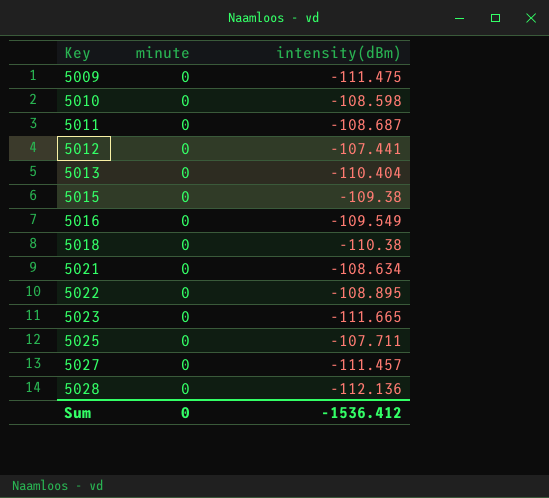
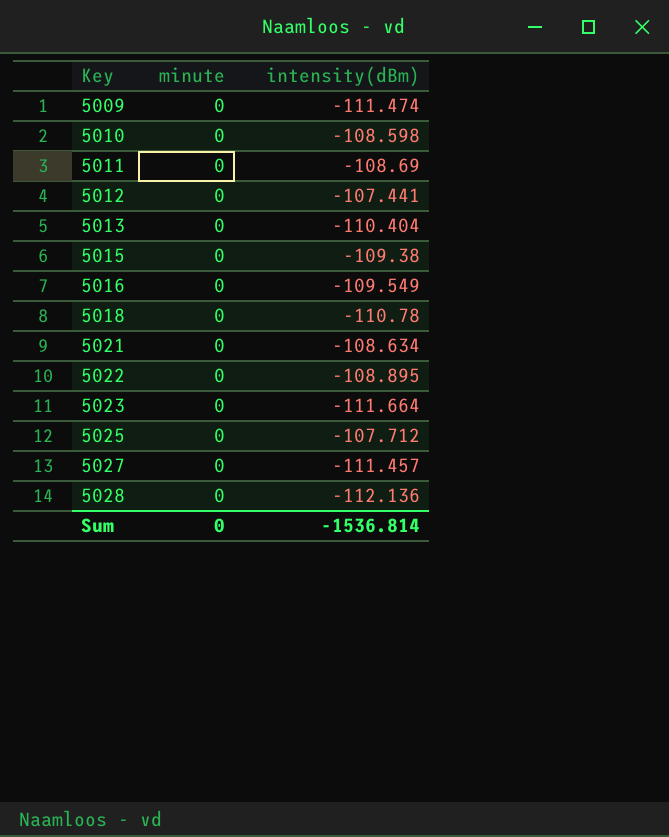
5009 | intensity(dBm): -111.475 -> -111.474
5011 | intensity(dBm): -108.687 -> -108.69
5018 | intensity(dBm): -110.38 -> -110.78
5023 | intensity(dBm): -111.665 -> -111.664
5025 | intensity(dBm): -107.711 -> -107.712
Sum | intensity(dBm): -1536.412 -> -1536.814

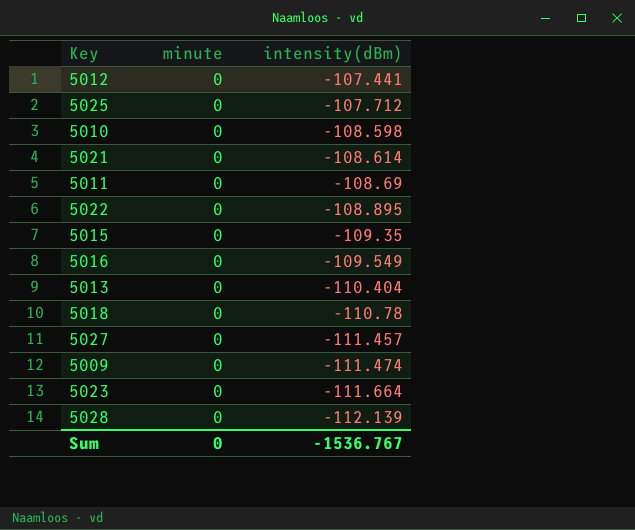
row order: Key ascending -> intensity(dBm) descending
5021 | intensity(dBm): -108.634 -> -108.614
5015 | intensity(dBm): -109.38 -> -109.35
5028 | intensity(dBm): -112.136 -> -112.139
Sum | intensity(dBm): -1536.814 -> -1536.767

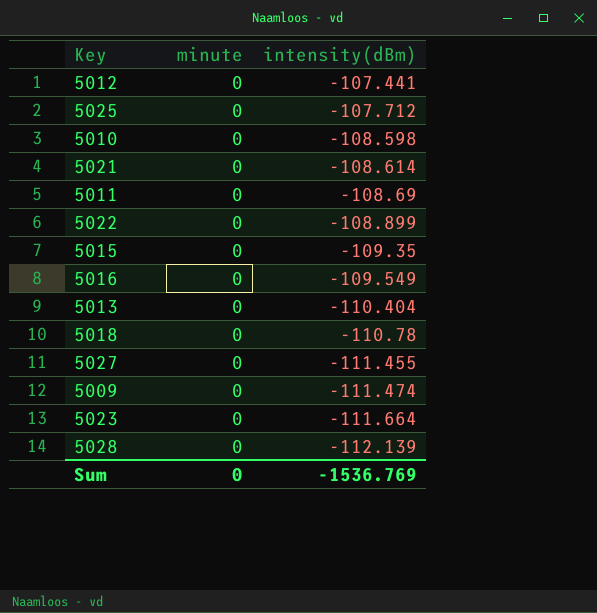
5022 | intensity(dBm): -108.895 -> -108.899
5027 | intensity(dBm): -111.457 -> -111.455
Sum | intensity(dBm): -1536.767 -> -1536.769

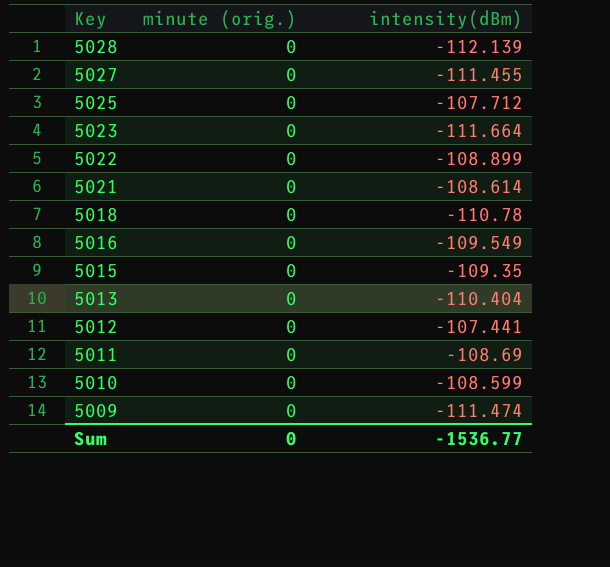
row order: intensity(dBm) descending -> Key descending
column name: minute -> minute (orig.)
5010 | intensity(dBm): -108.598 -> -108.599
Sum | intensity(dBm): -1536.769 -> -1536.77

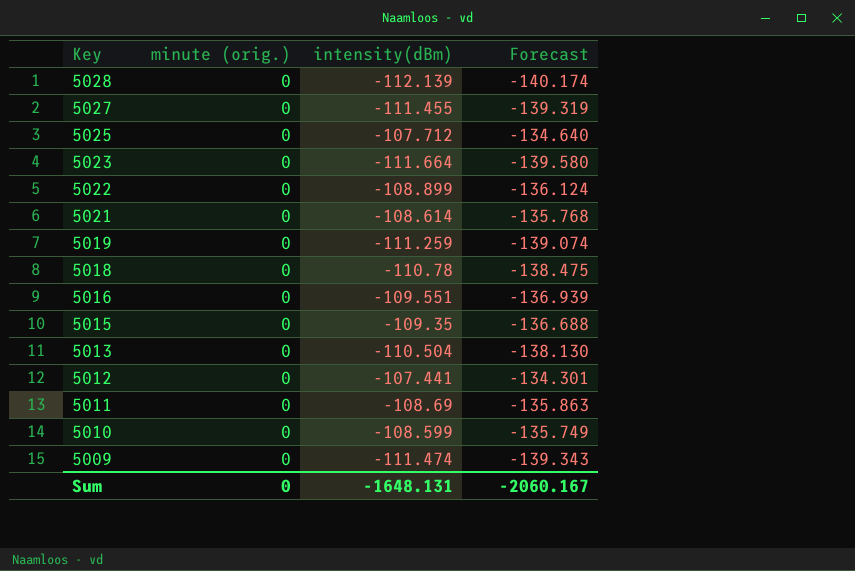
column Forecast | formula: none -> [intensity(dBm)] * 1.25
row 5019: none -> 0 | -111.259 | -139.074
5016 | intensity(dBm): -109.549 -> -109.551
5013 | intensity(dBm): -110.404 -> -110.504
Sum | intensity(dBm): -1536.77 -> -1648.131

